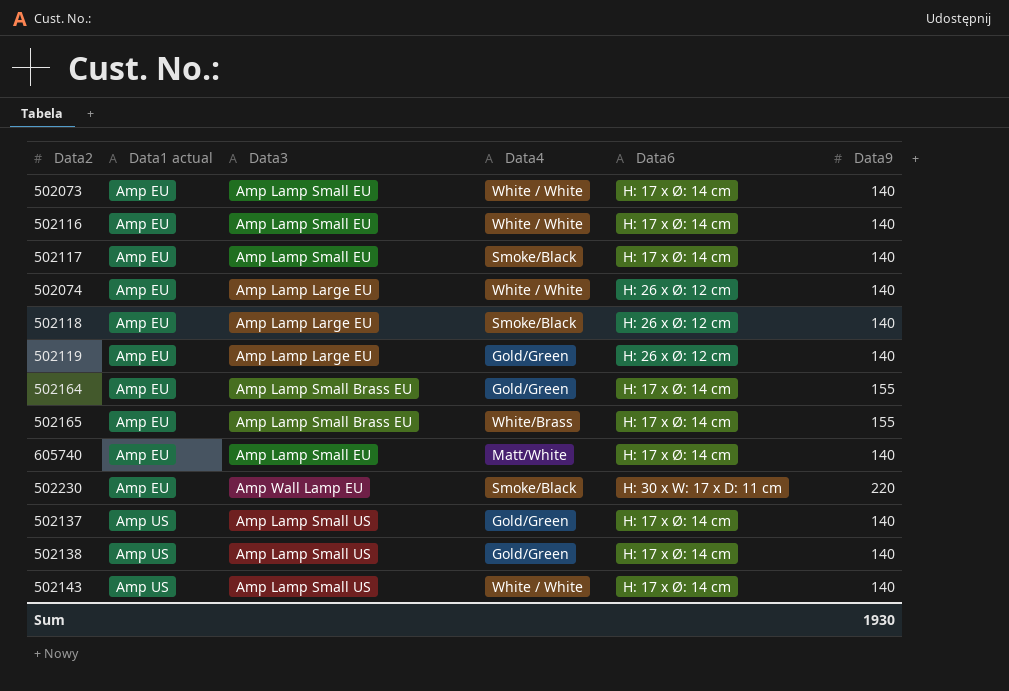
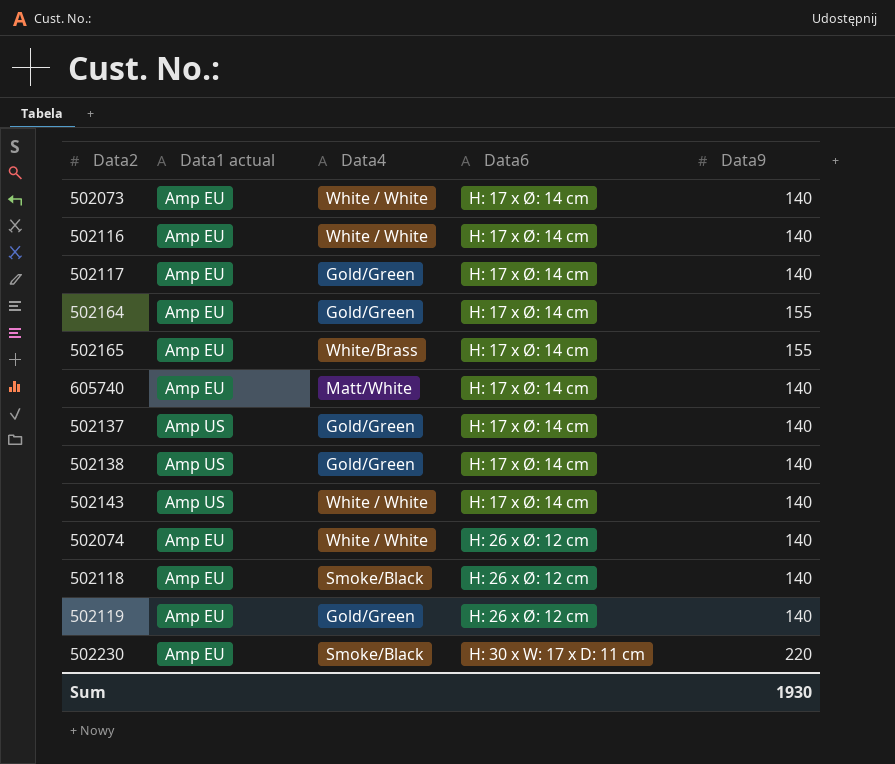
row order: Data1 actual ascending -> Data6 ascending
column Data3 | position: 3 -> none
502117 | Data4: Smoke/Black -> Gold/Green

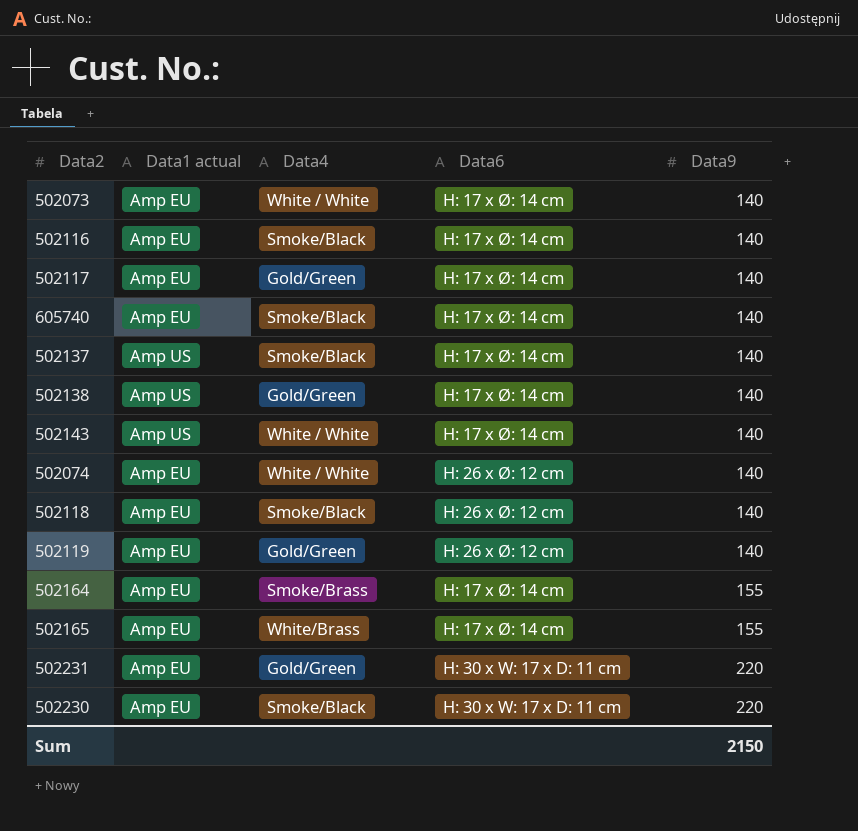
row order: Data6 ascending -> Data9 ascending
502116 | Data4: White / White -> Smoke/Black
605740 | Data4: Matt/White -> Smoke/Black
502137 | Data4: Gold/Green -> Smoke/Black
502164 | Data4: Gold/Green -> Smoke/Brass
row 502231: none -> Amp EU | Gold/Green | H: 30 x W: 17 x D: 11 cm | 220
Sum | Data9: 1930 -> 2150

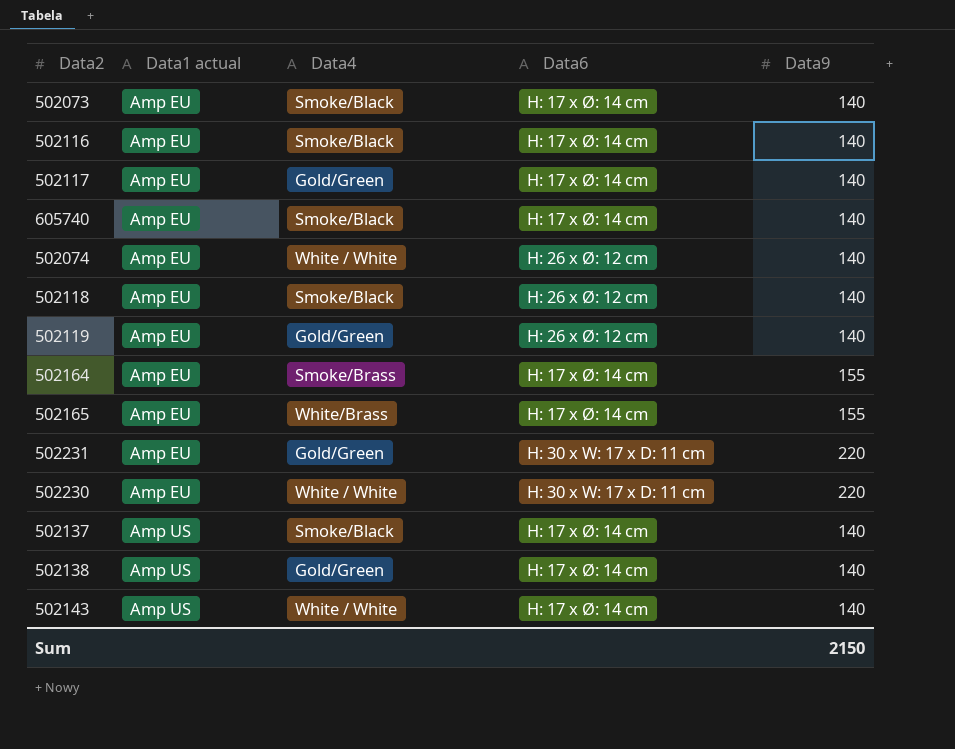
row order: Data9 ascending -> Data1 actual ascending
502073 | Data4: White / White -> Smoke/Black
502230 | Data4: Smoke/Black -> White / White

